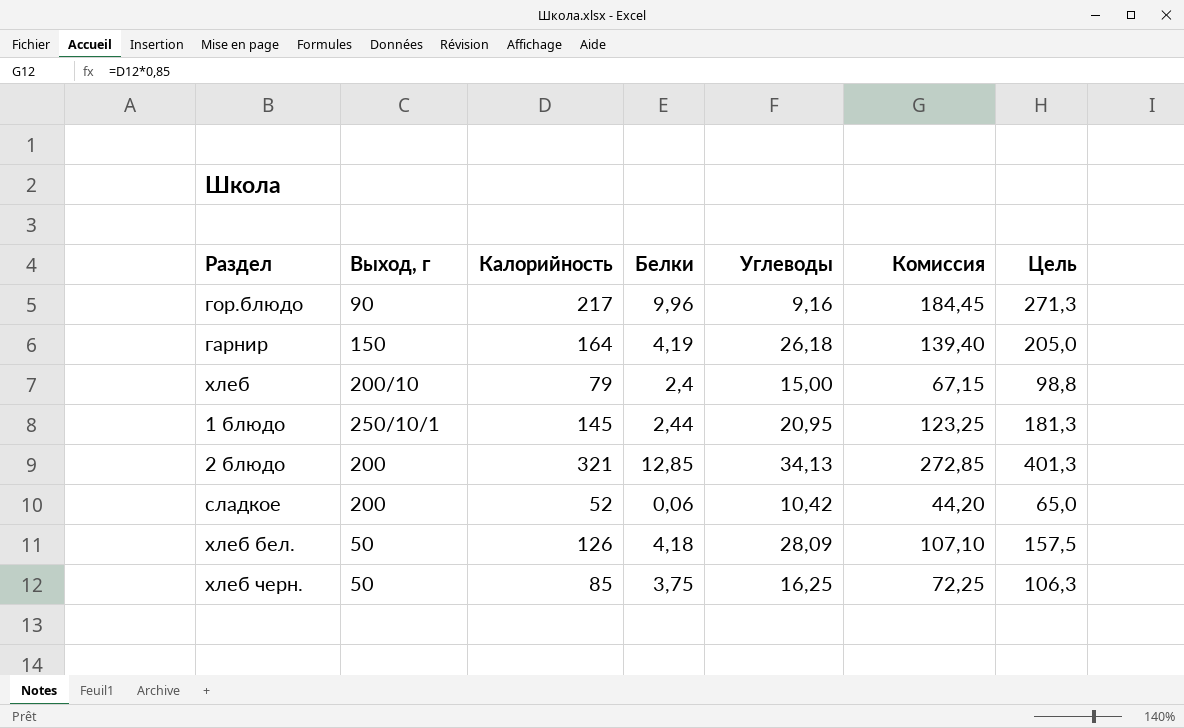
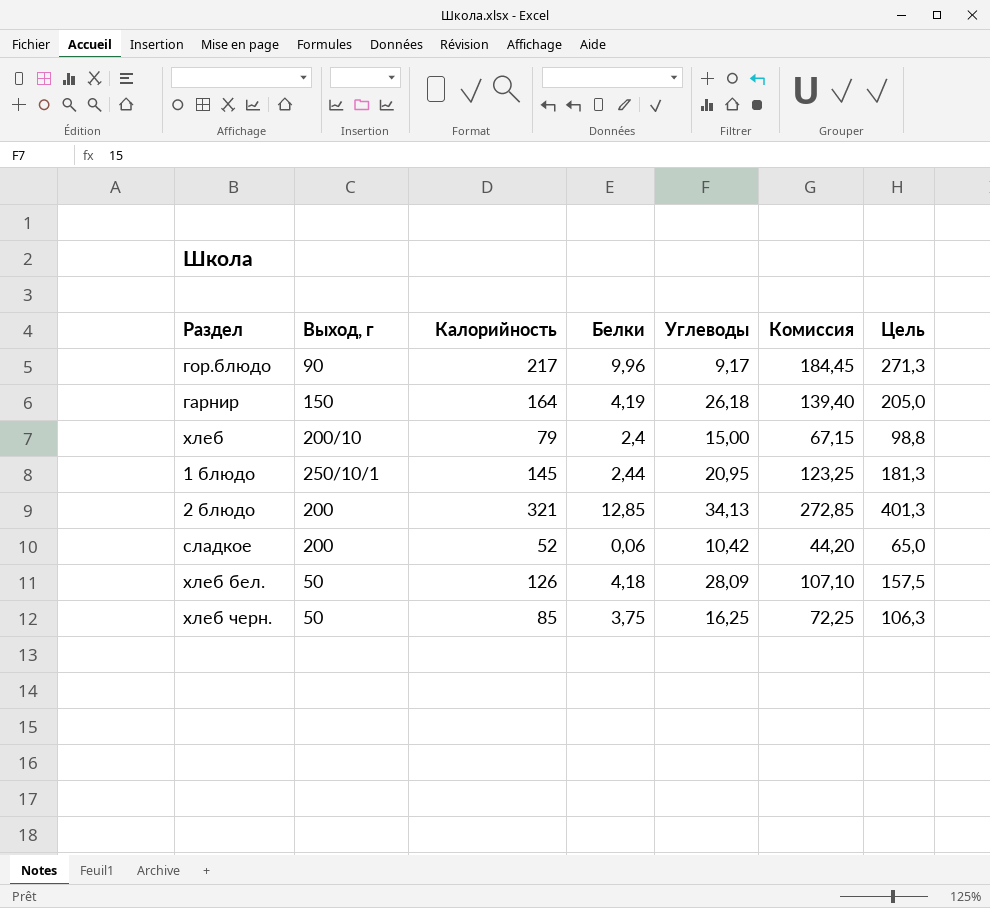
гор.блюдо | Углеводы: 9,16 -> 9,17

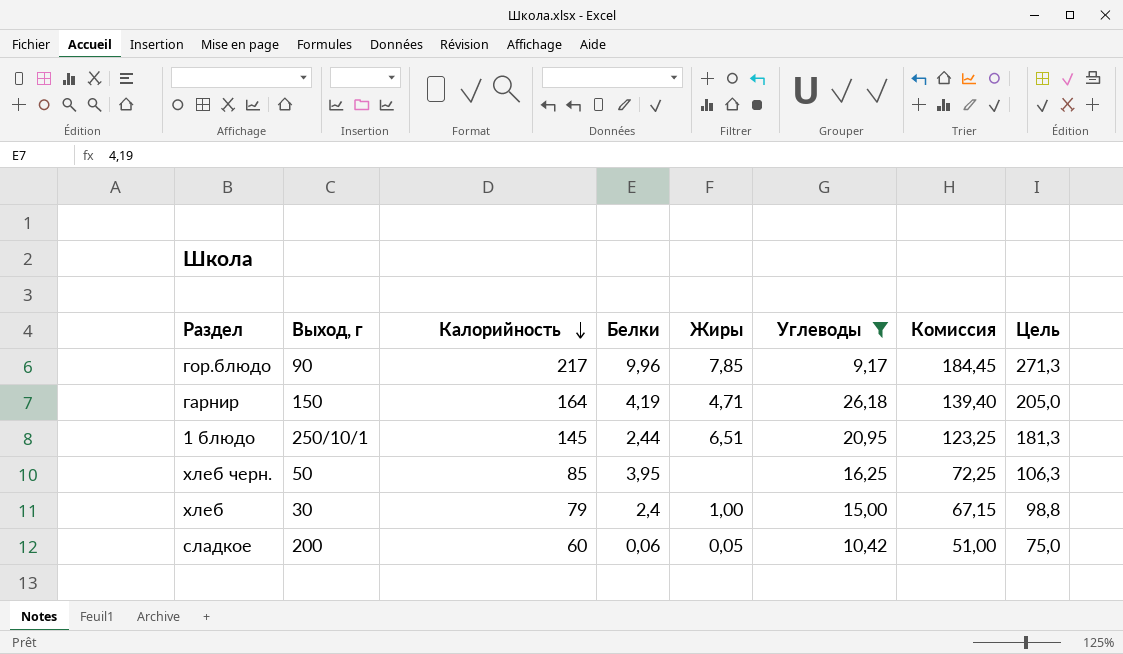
filter: none -> Углеводы <= 26,18
row order: none -> Калорийность descending
column Жиры | position: none -> 5
хлеб черн. | Белки: 3,75 -> 3,95
хлеб | Выход, г: 200/10 -> 30
сладкое | Калорийность: 52 -> 60
сладкое | Комиссия: 44,20 -> 51,00
сладкое | Цель: 65,0 -> 75,0

